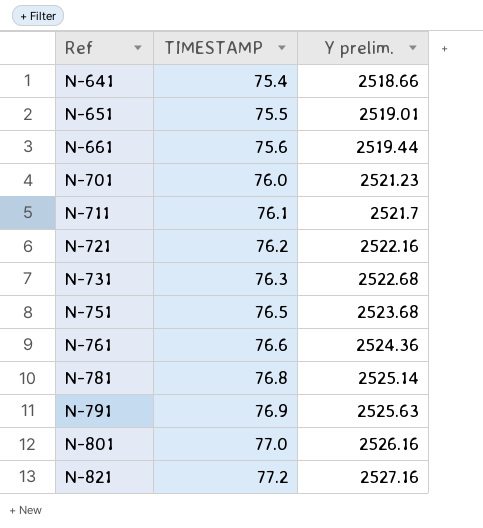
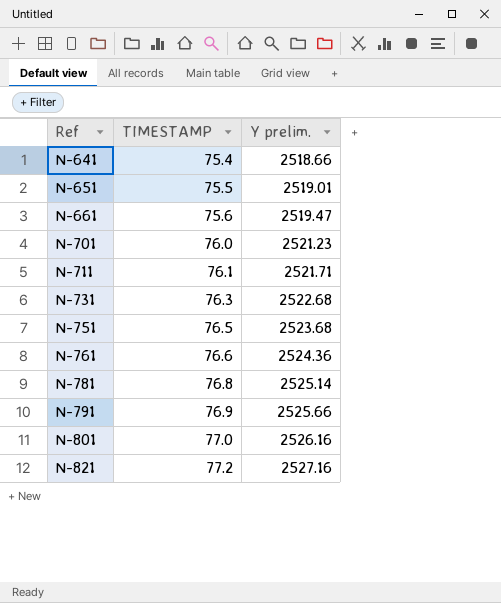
row N-721: 76.2 | 2522.16 -> none
N-661 | Y prelim.: 2519.44 -> 2519.47
N-711 | Y prelim.: 2521.7 -> 2521.71
N-791 | Y prelim.: 2525.63 -> 2525.66

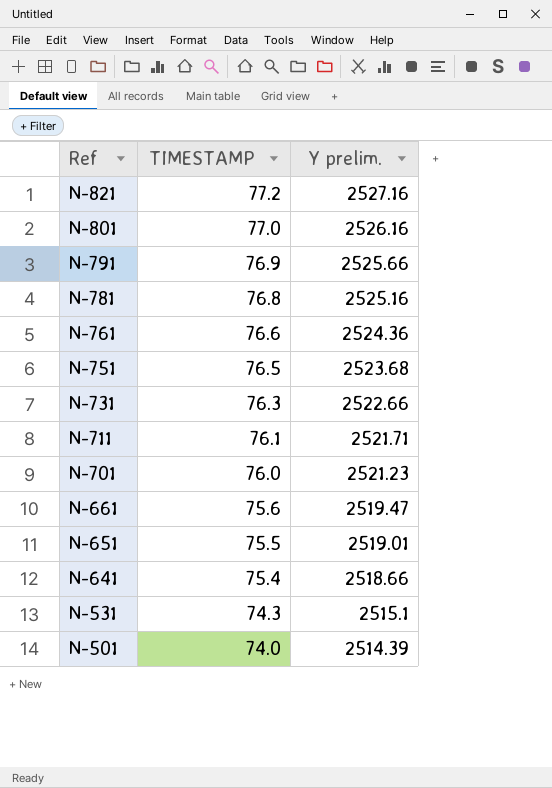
row order: Ref ascending -> Ref descending
N-781 | Y prelim.: 2525.14 -> 2525.16
N-731 | Y prelim.: 2522.68 -> 2522.66
row N-531: none -> 74.3 | 2515.1
row N-501: none -> 74.0 | 2514.39

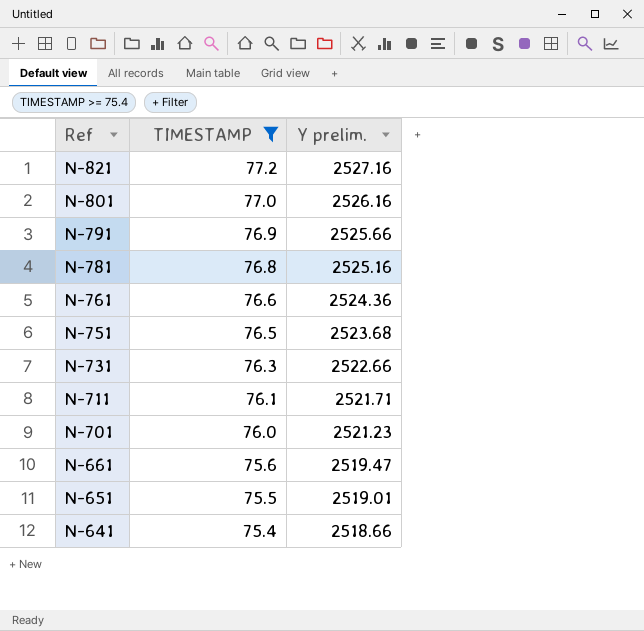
filter: none -> TIMESTAMP >= 75.4

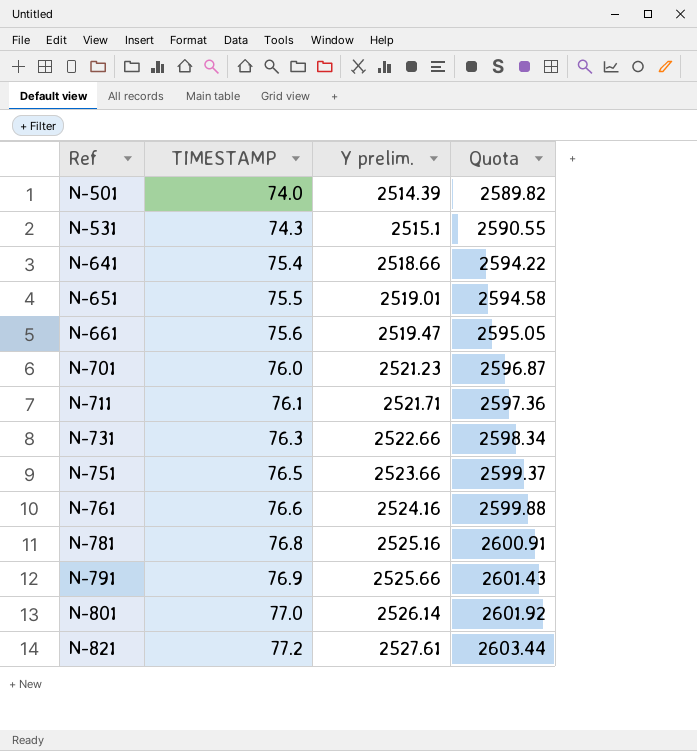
filter: TIMESTAMP >= 75.4 -> none
row order: Ref descending -> Ref ascending
column Quota | formula: none -> [Y prelim.] * 1.03
N-751 | Y prelim.: 2523.68 -> 2523.66
N-761 | Y prelim.: 2524.36 -> 2524.16
N-801 | Y prelim.: 2526.16 -> 2526.14
N-821 | Y prelim.: 2527.16 -> 2527.61

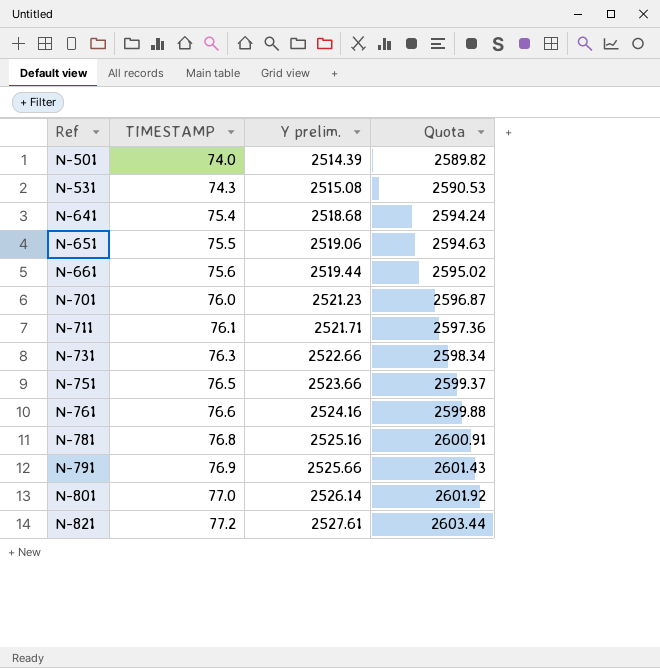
N-531 | Y prelim.: 2515.1 -> 2515.08
N-531 | Quota: 2590.55 -> 2590.53
N-641 | Y prelim.: 2518.66 -> 2518.68
N-641 | Quota: 2594.22 -> 2594.24
N-651 | Y prelim.: 2519.01 -> 2519.06
N-651 | Quota: 2594.58 -> 2594.63
N-661 | Y prelim.: 2519.47 -> 2519.44
N-661 | Quota: 2595.05 -> 2595.02

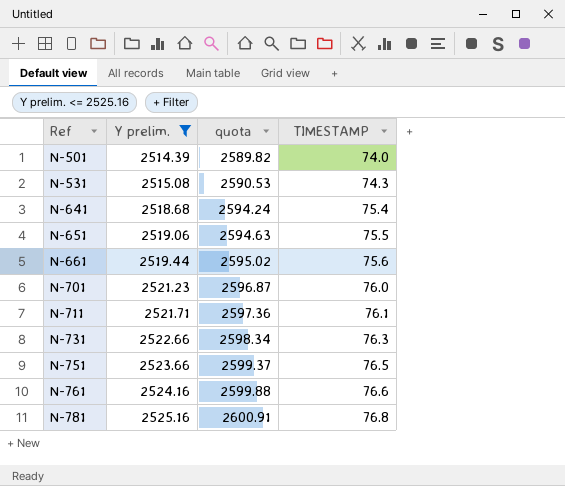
filter: none -> Y prelim. <= 2525.16
column name: Quota -> quota
column TIMESTAMP | position: 2 -> 4

